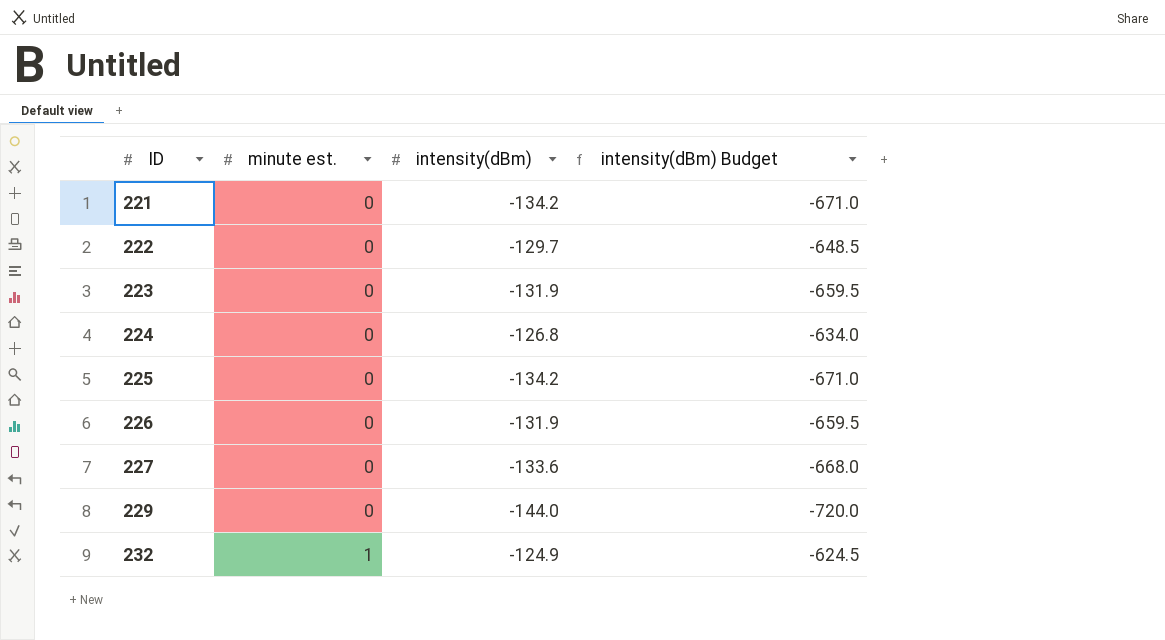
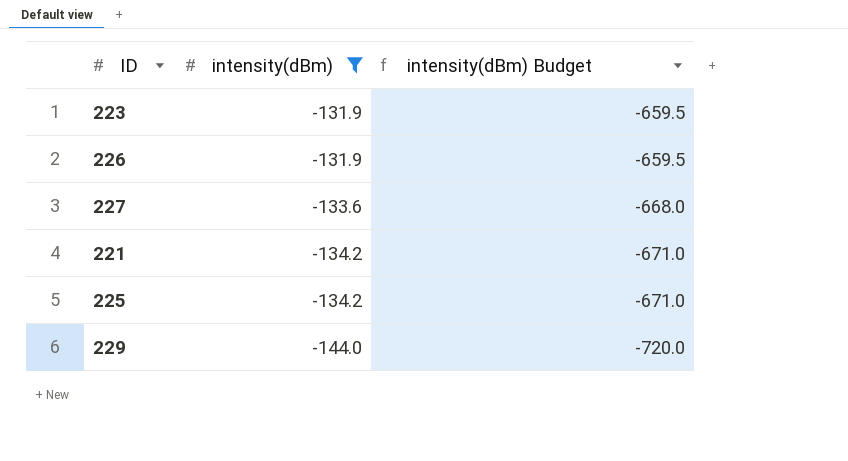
filter: none -> intensity(dBm) <= -131.9
row order: ID ascending -> intensity(dBm) descending
column minute est. | position: 2 -> none

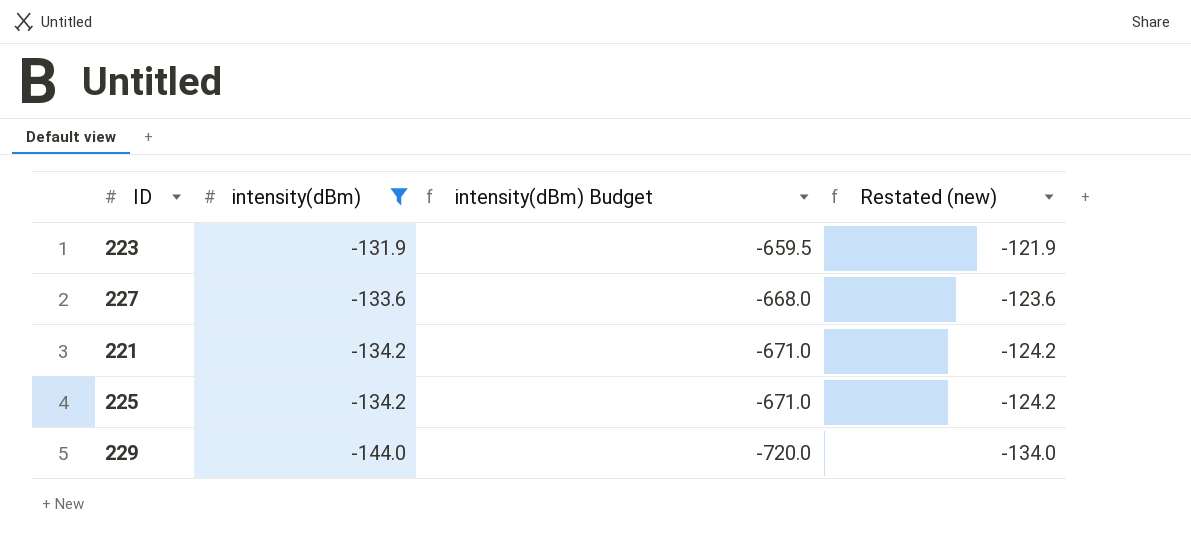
column Restated (new) | formula: none -> [intensity(dBm)] + 10
row 226: -131.9 | -659.5 -> none

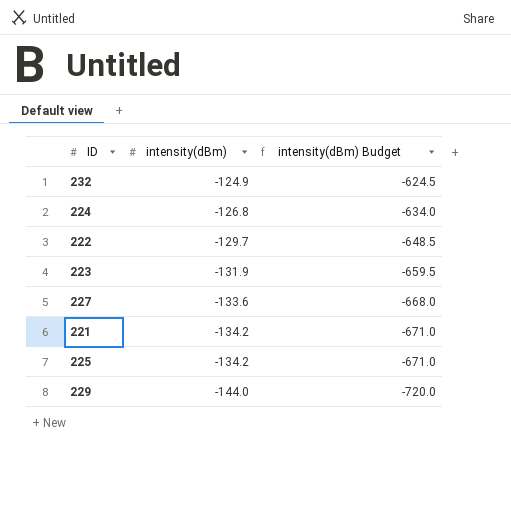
filter: intensity(dBm) <= -131.9 -> none
column Restated (new) | formula: [intensity(dBm)] + 10 -> none

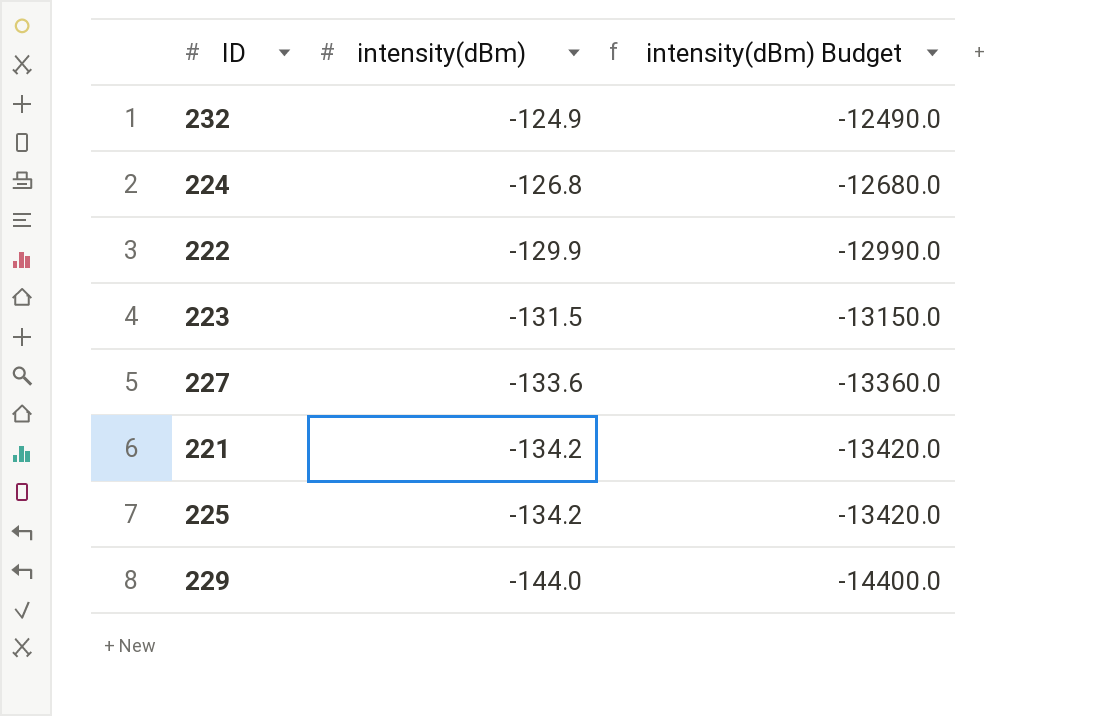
column intensity(dBm) Budget | formula: [intensity(dBm)] * 5 -> [intensity(dBm)] * 100
222 | intensity(dBm): -129.7 -> -129.9
223 | intensity(dBm): -131.9 -> -131.5

